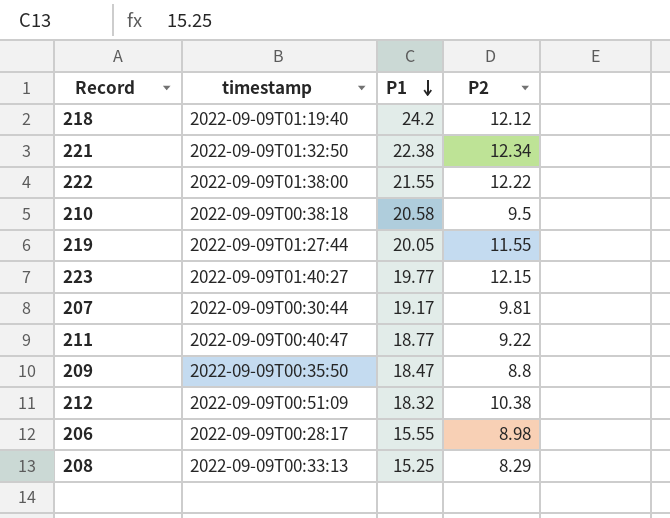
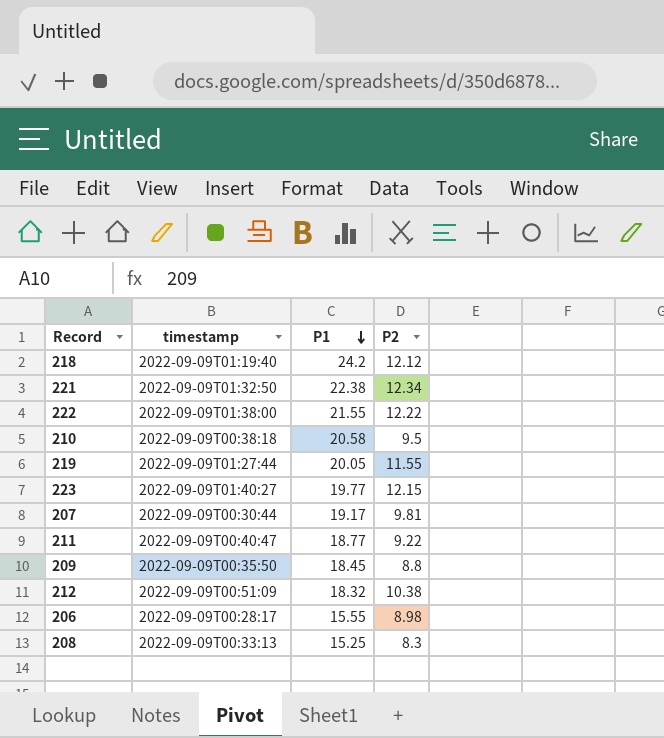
209 | P1: 18.47 -> 18.45
208 | P2: 8.29 -> 8.3

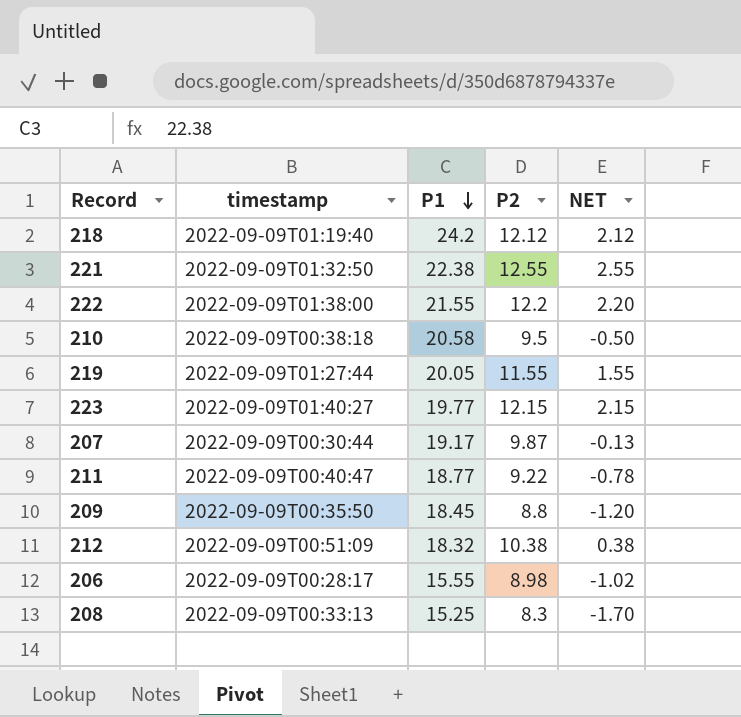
column NET | formula: none -> [P2] - 10
221 | P2: 12.34 -> 12.55
222 | P2: 12.22 -> 12.2
207 | P2: 9.81 -> 9.87

